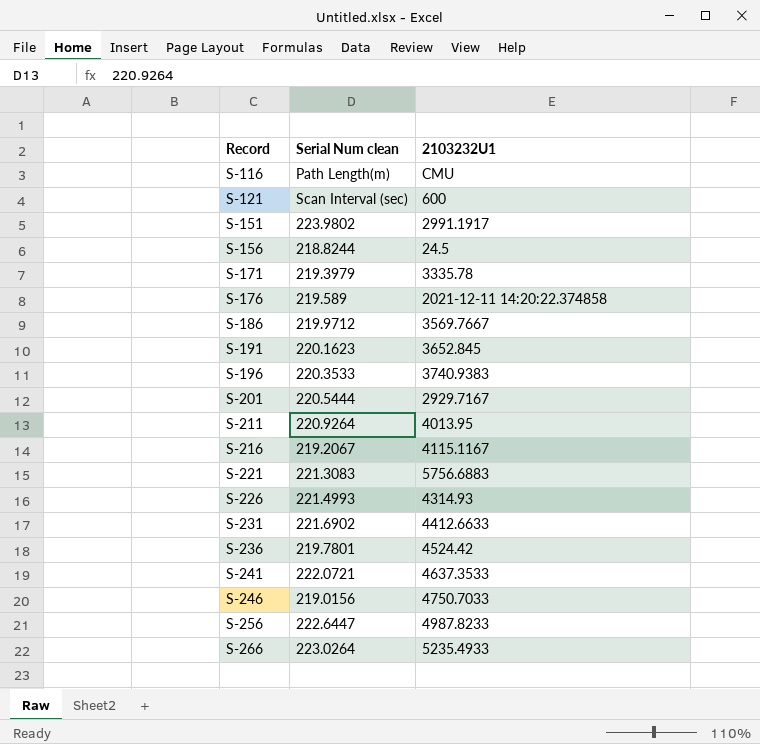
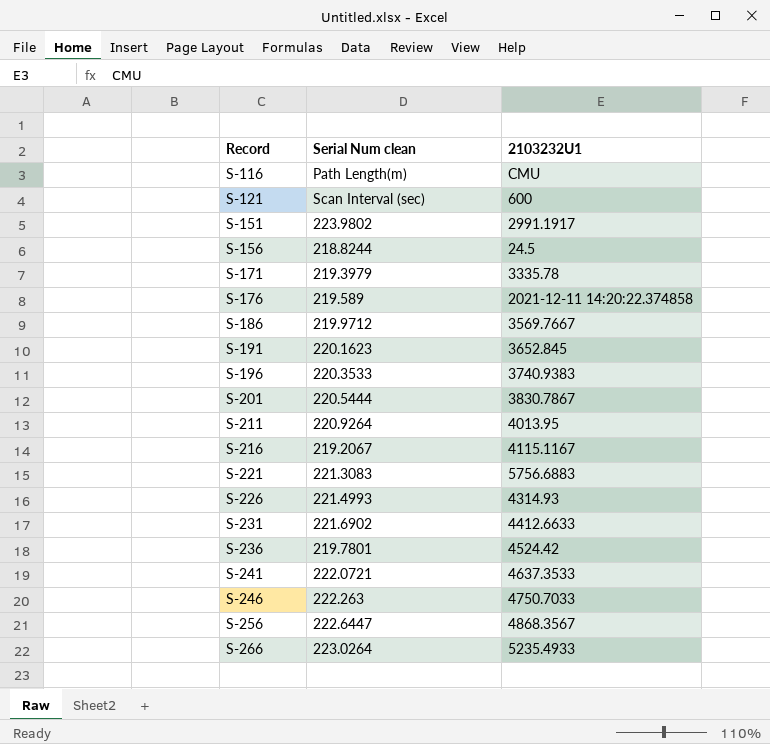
S-201 | 2103232U1: 2929.7167 -> 3830.7867
S-246 | Serial Num clean: 219.0156 -> 222.263
S-256 | 2103232U1: 4987.8233 -> 4868.3567

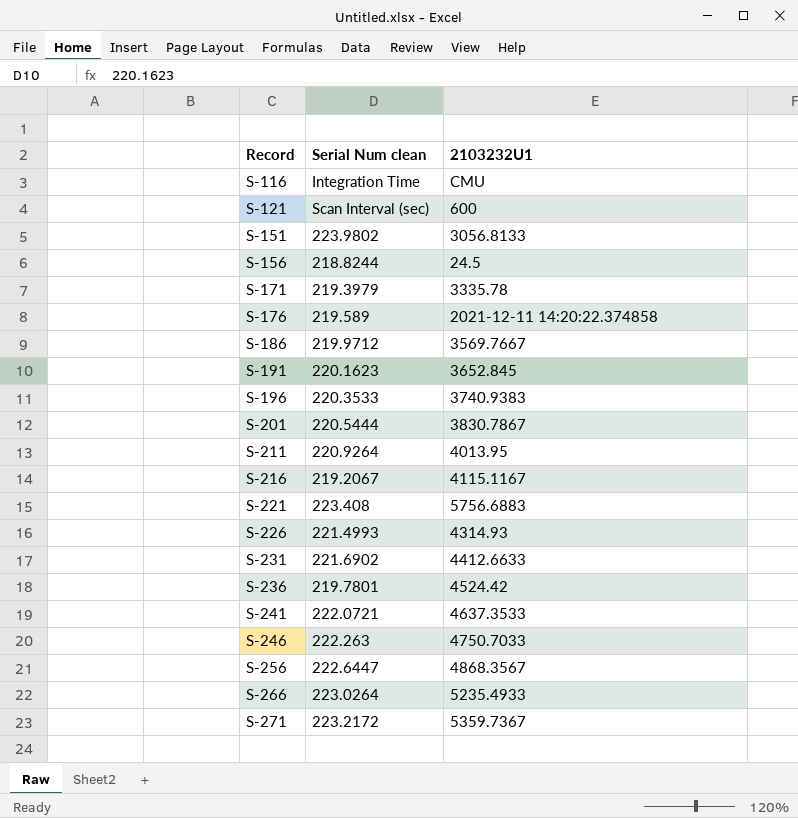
S-116 | Serial Num clean: Path Length(m) -> Integration Time
S-151 | 2103232U1: 2991.1917 -> 3056.8133
S-221 | Serial Num clean: 221.3083 -> 223.408
row S-271: none -> 223.2172 | 5359.7367

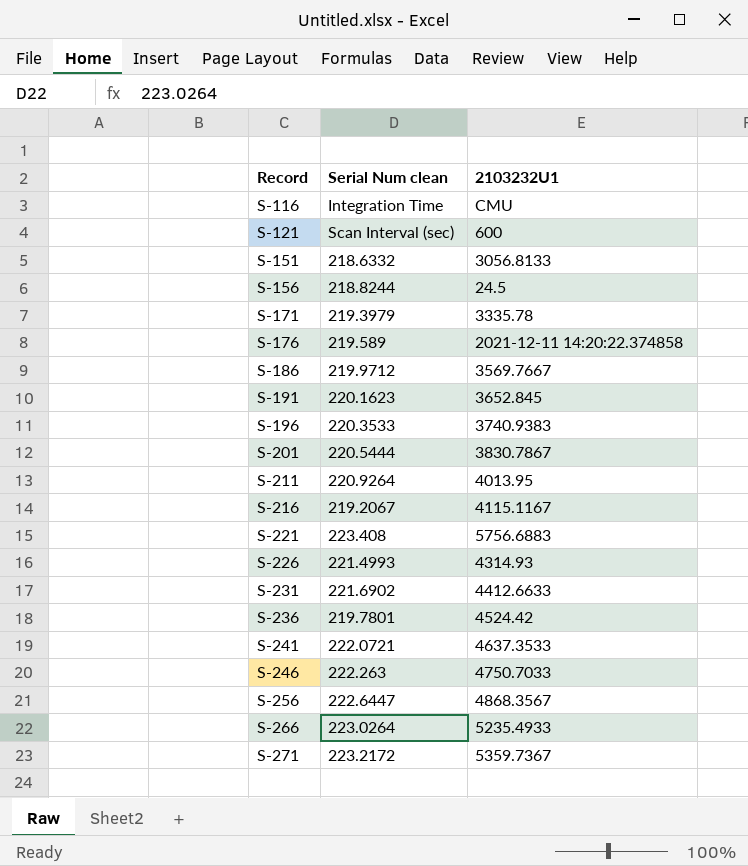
S-151 | Serial Num clean: 223.9802 -> 218.6332

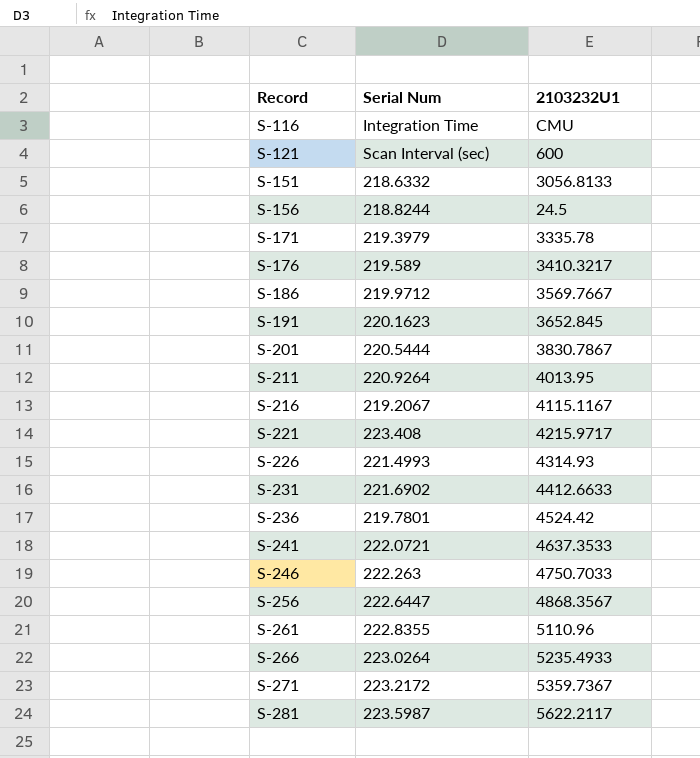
column name: Serial Num clean -> Serial Num
row S-196: 220.3533 | 3740.9383 -> none
S-176 | 2103232U1: 2021-12-11 14:20:22.374858 -> 3410.3217
S-221 | 2103232U1: 5756.6883 -> 4215.9717
row S-261: none -> 222.8355 | 5110.96
row S-281: none -> 223.5987 | 5622.2117

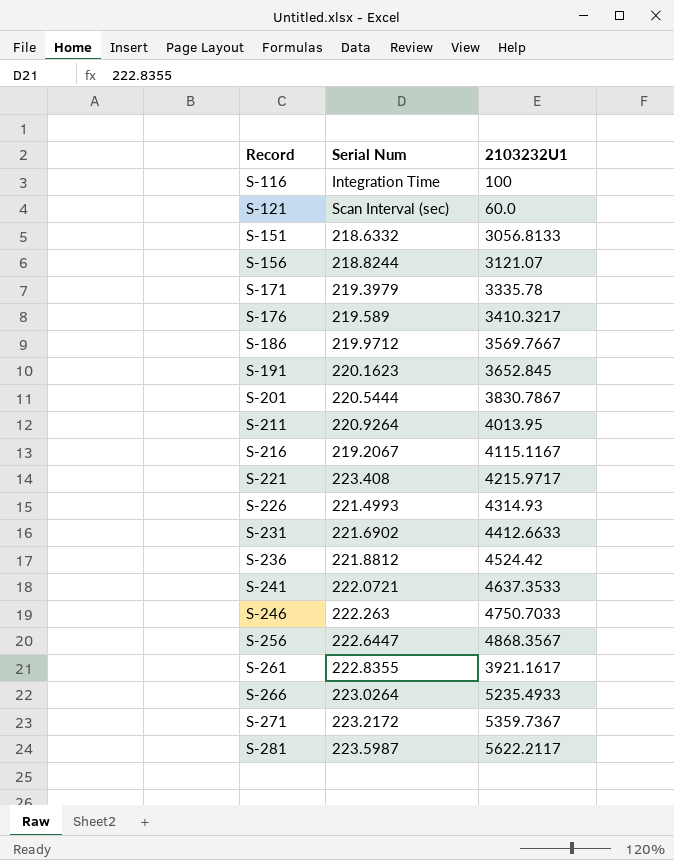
S-116 | 2103232U1: CMU -> 100
S-121 | 2103232U1: 600 -> 60.0
S-156 | 2103232U1: 24.5 -> 3121.07
S-236 | Serial Num: 219.7801 -> 221.8812
S-261 | 2103232U1: 5110.96 -> 3921.1617

